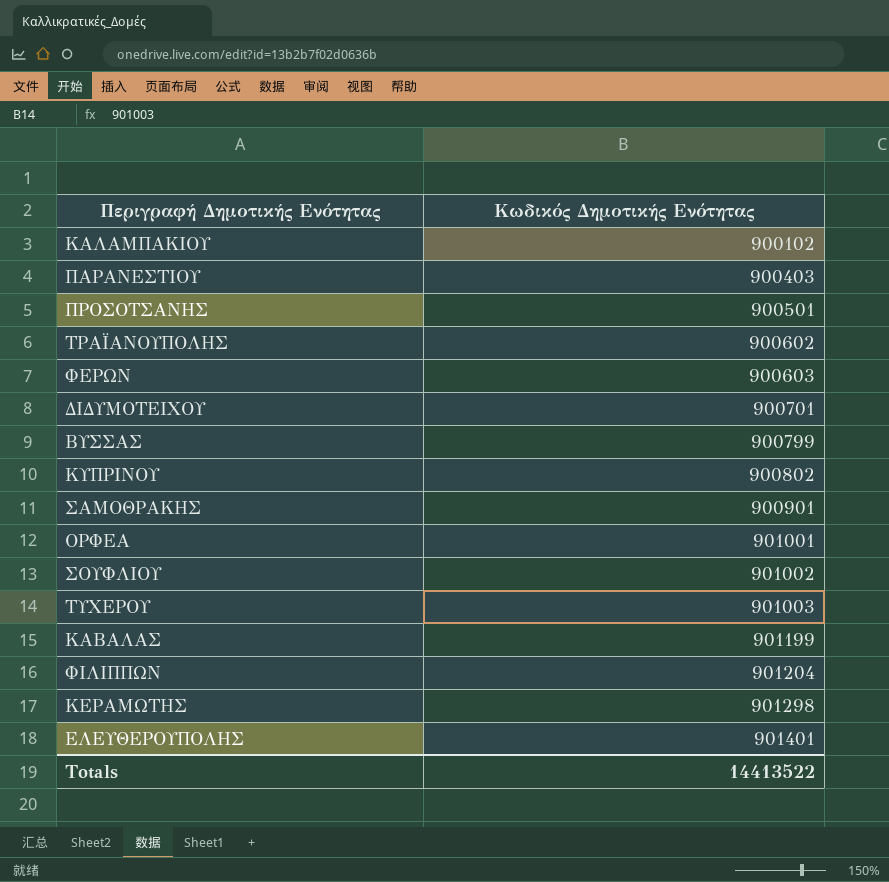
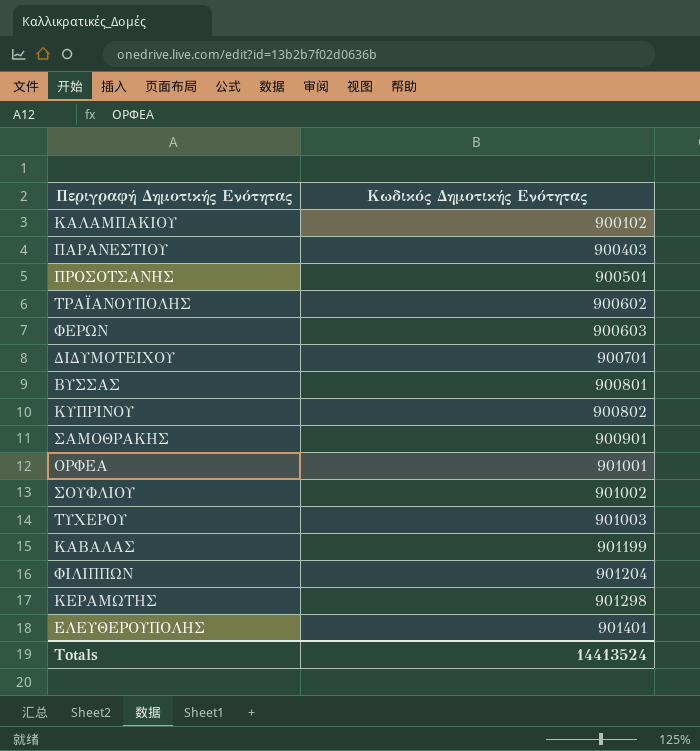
ΒΥΣΣΑΣ | Κωδικός Δημοτικής Ενότητας: 900799 -> 900801
Totals | Κωδικός Δημοτικής Ενότητας: 14413522 -> 14413524

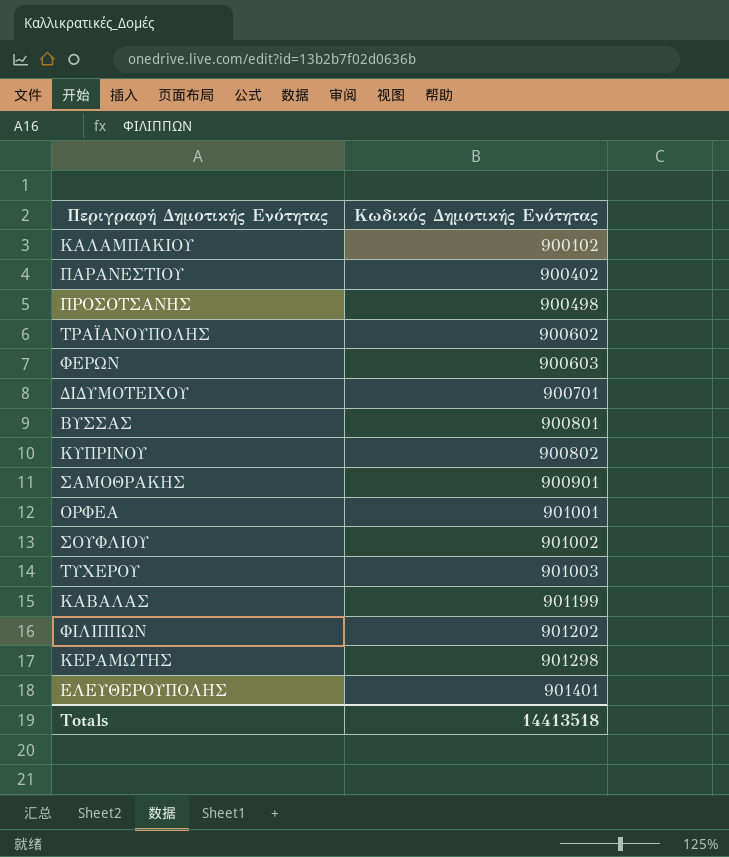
ΠΑΡΑΝΕΣΤΙΟΥ | Κωδικός Δημοτικής Ενότητας: 900403 -> 900402
ΠΡΟΣΟΤΣΑΝΗΣ | Κωδικός Δημοτικής Ενότητας: 900501 -> 900498
ΦΙΛΙΠΠΩΝ | Κωδικός Δημοτικής Ενότητας: 901204 -> 901202
Totals | Κωδικός Δημοτικής Ενότητας: 14413524 -> 14413518

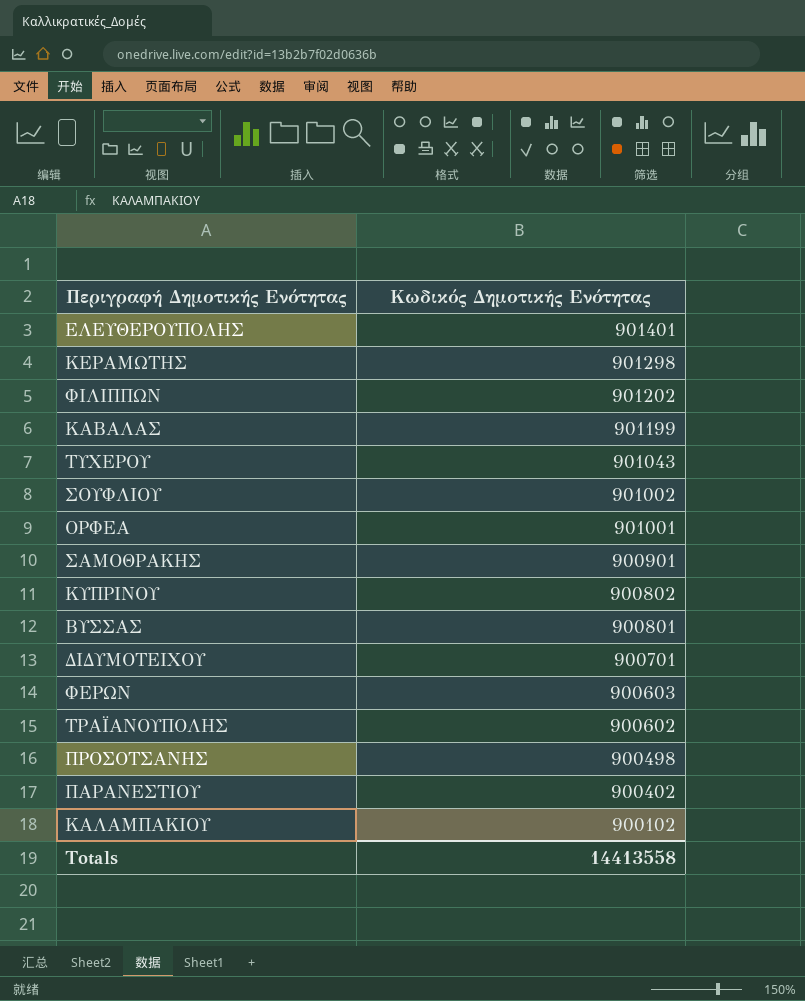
row order: Κωδικός Δημοτικής Ενότητας ascending -> Κωδικός Δημοτικής Ενότητας descending
ΤΥΧΕΡΟΥ | Κωδικός Δημοτικής Ενότητας: 901003 -> 901043
Totals | Κωδικός Δημοτικής Ενότητας: 14413518 -> 14413558

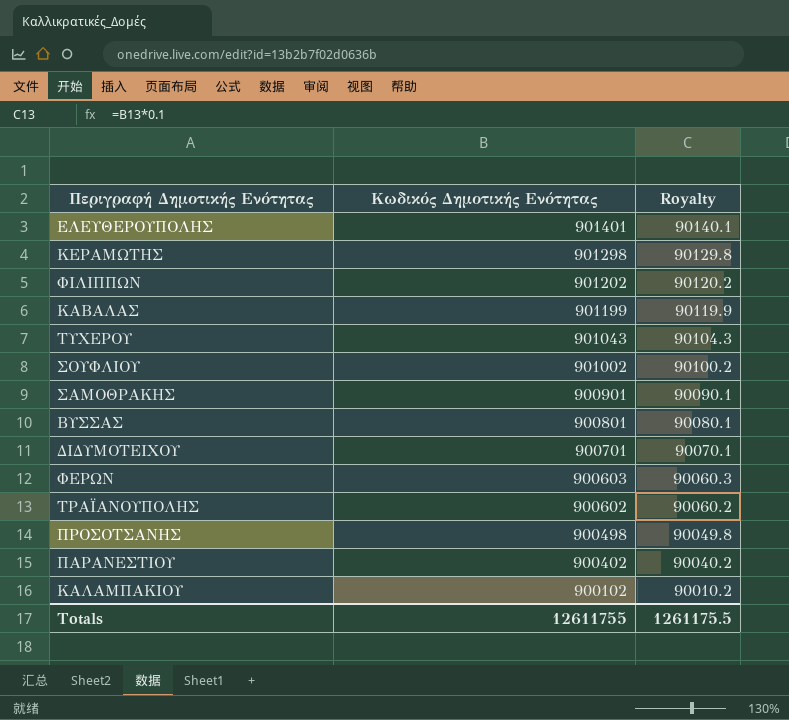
column Royalty | formula: none -> [Κωδικός Δημοτικής Ενότητας] * 0.1
row ΟΡΦΕΑ: 901001 -> none
row ΚΥΠΡΙΝΟΥ: 900802 -> none
Totals | Κωδικός Δημοτικής Ενότητας: 14413558 -> 12611755

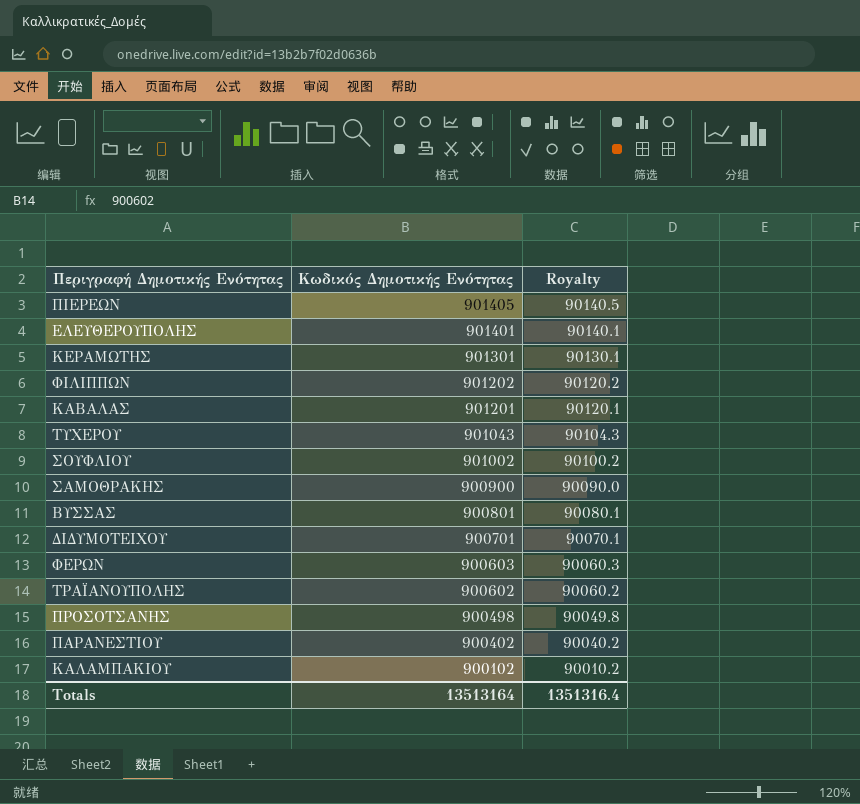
row ΠΙΕΡΕΩΝ: none -> 901405 | 90140.5
ΚΕΡΑΜΩΤΗΣ | Κωδικός Δημοτικής Ενότητας: 901298 -> 901301
ΚΕΡΑΜΩΤΗΣ | Royalty: 90129.8 -> 90130.1
ΚΑΒΑΛΑΣ | Κωδικός Δημοτικής Ενότητας: 901199 -> 901201
ΚΑΒΑΛΑΣ | Royalty: 90119.9 -> 90120.1
ΣΑΜΟΘΡΑΚΗΣ | Κωδικός Δημοτικής Ενότητας: 900901 -> 900900
ΣΑΜΟΘΡΑΚΗΣ | Royalty: 90090.1 -> 90090.0
Totals | Κωδικός Δημοτικής Ενότητας: 12611755 -> 13513164
Totals | Royalty: 1261175.5 -> 1351316.4

